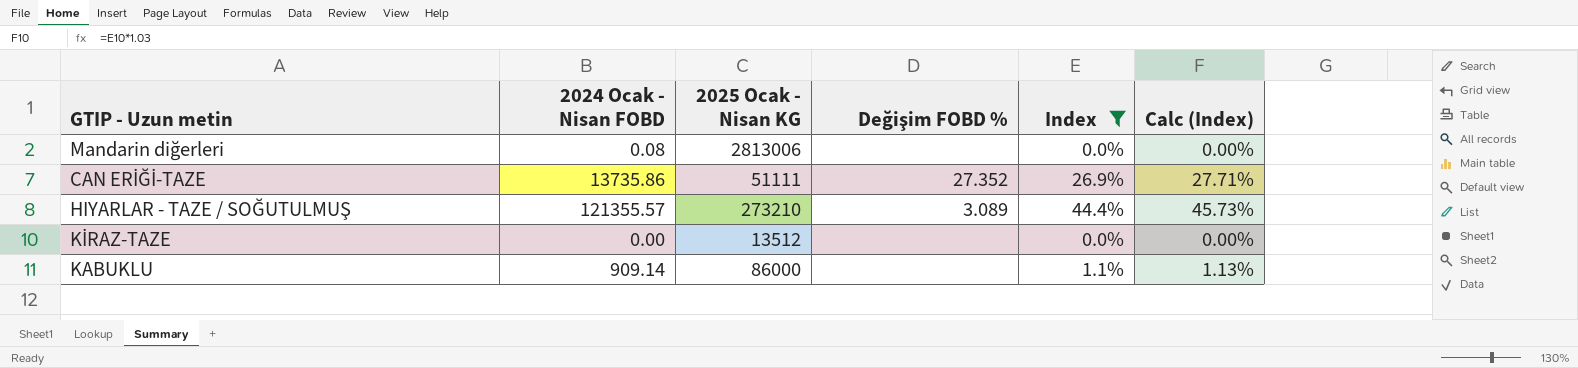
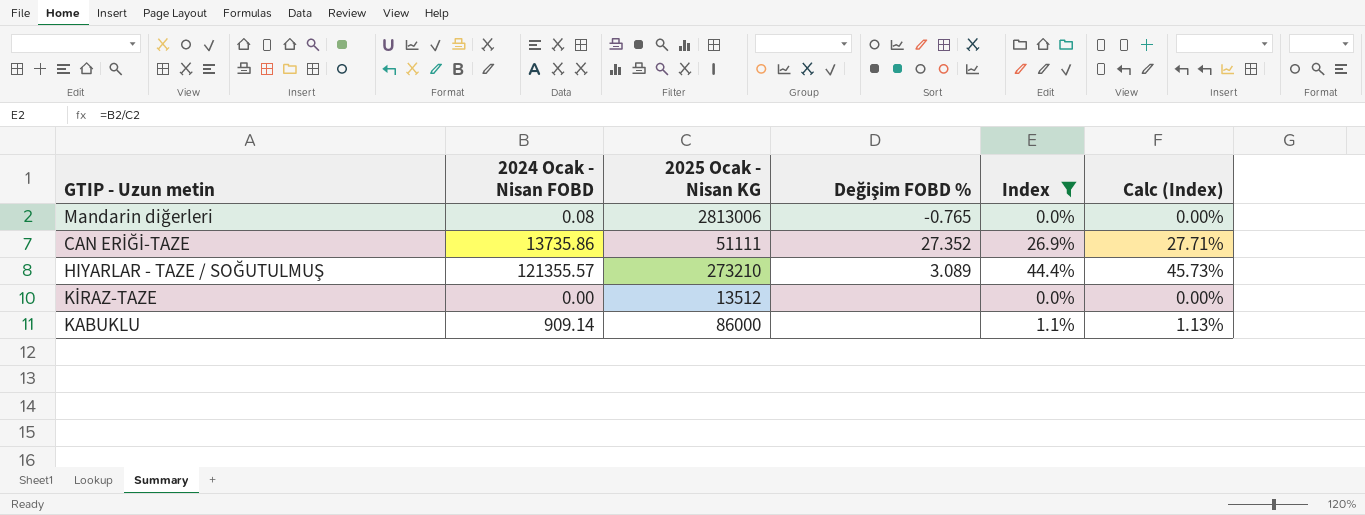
Mandarin diğerleri | Değişim FOBD %: none -> -0.765

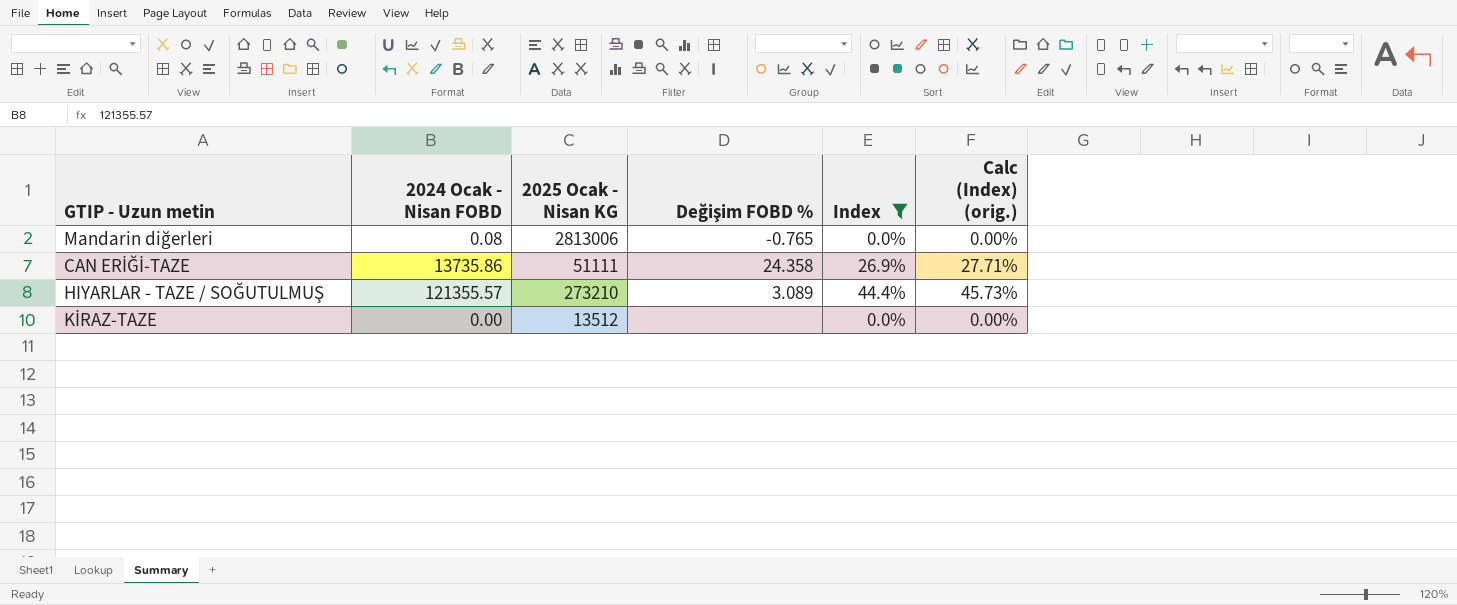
column name: Calc (Index) -> Calc (Index) (orig.)
row KABUKLU: 909.14 | 86000 | none | 1.1% | 1.13% -> none
CAN ERİĞİ-TAZE | Değişim FOBD %: 27.352 -> 24.358

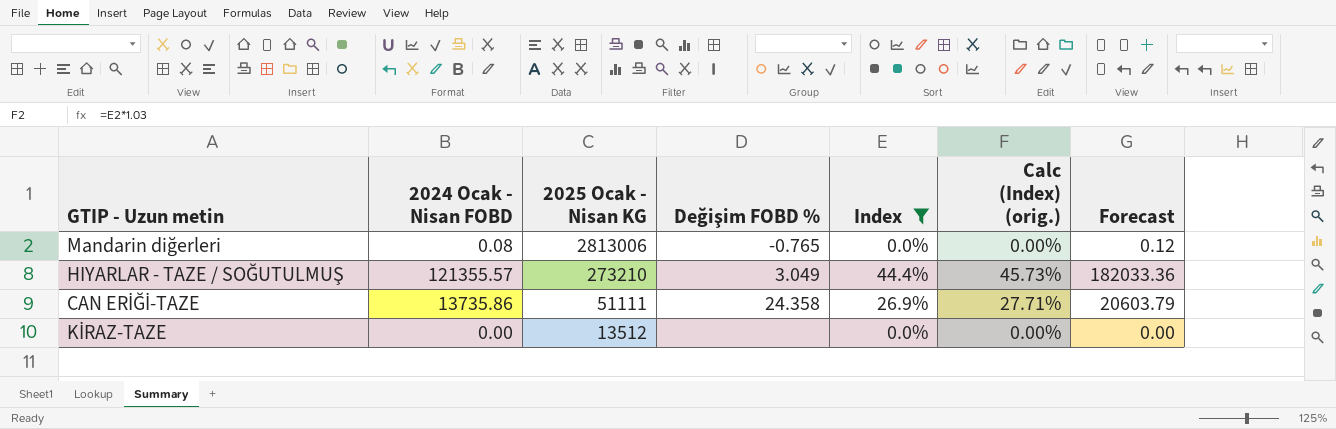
row order: none -> 2025 Ocak - Nisan KG descending
column Forecast | formula: none -> [2024 Ocak - Nisan FOBD] * 1.5
HIYARLAR - TAZE / SOĞUTULMUŞ | Değişim FOBD %: 3.089 -> 3.049

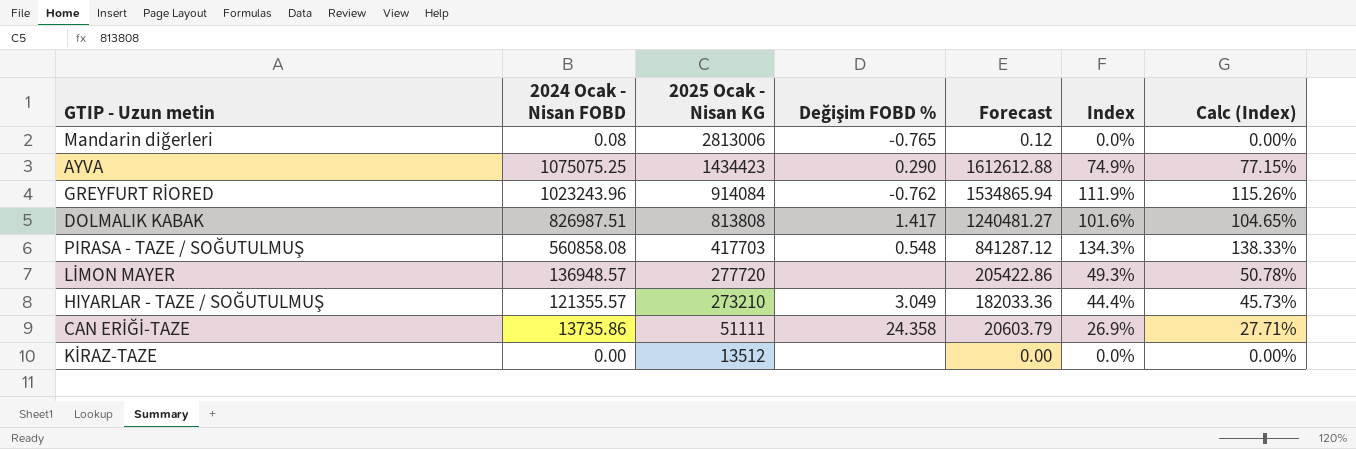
filter: Index <= 44.4% -> none
column Forecast | position: 7 -> 5
column name: Calc (Index) (orig.) -> Calc (Index)

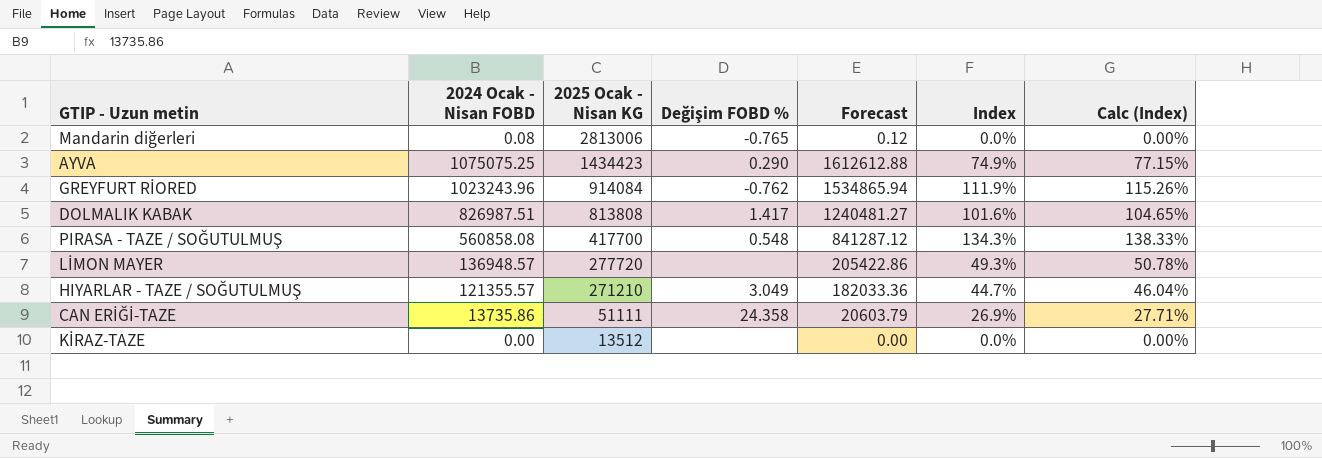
PIRASA - TAZE / SOĞUTULMUŞ | 2025 Ocak - Nisan KG: 417703 -> 417700
HIYARLAR - TAZE / SOĞUTULMUŞ | 2025 Ocak - Nisan KG: 273210 -> 271210
HIYARLAR - TAZE / SOĞUTULMUŞ | Index: 44.4% -> 44.7%
HIYARLAR - TAZE / SOĞUTULMUŞ | Calc (Index): 45.73% -> 46.04%

